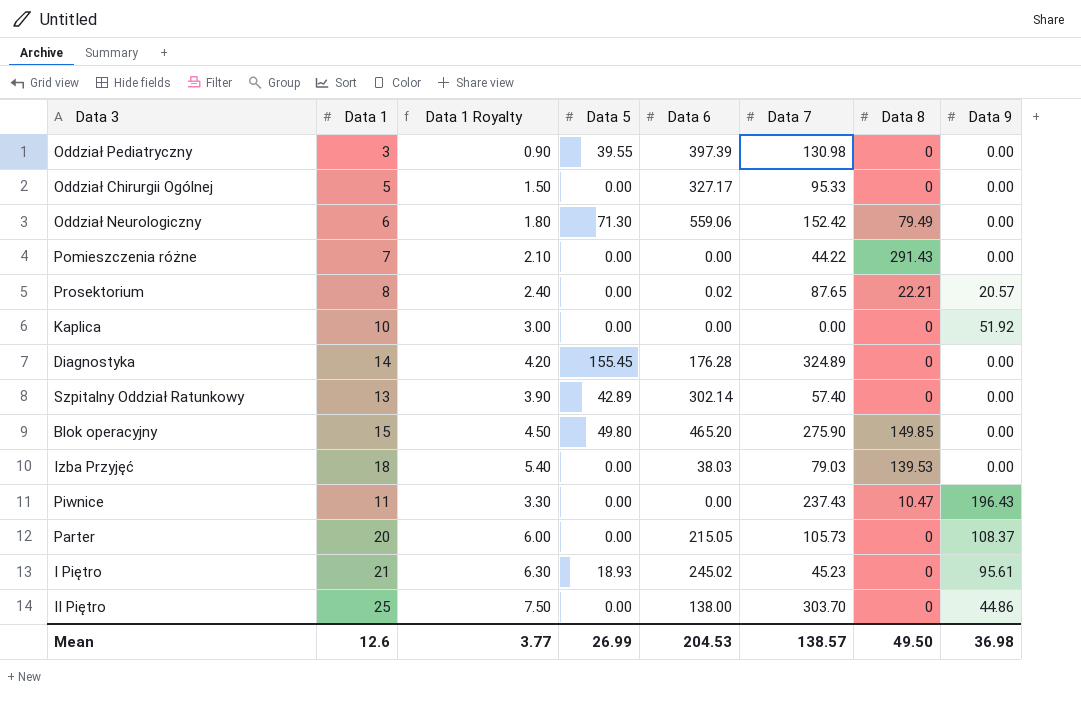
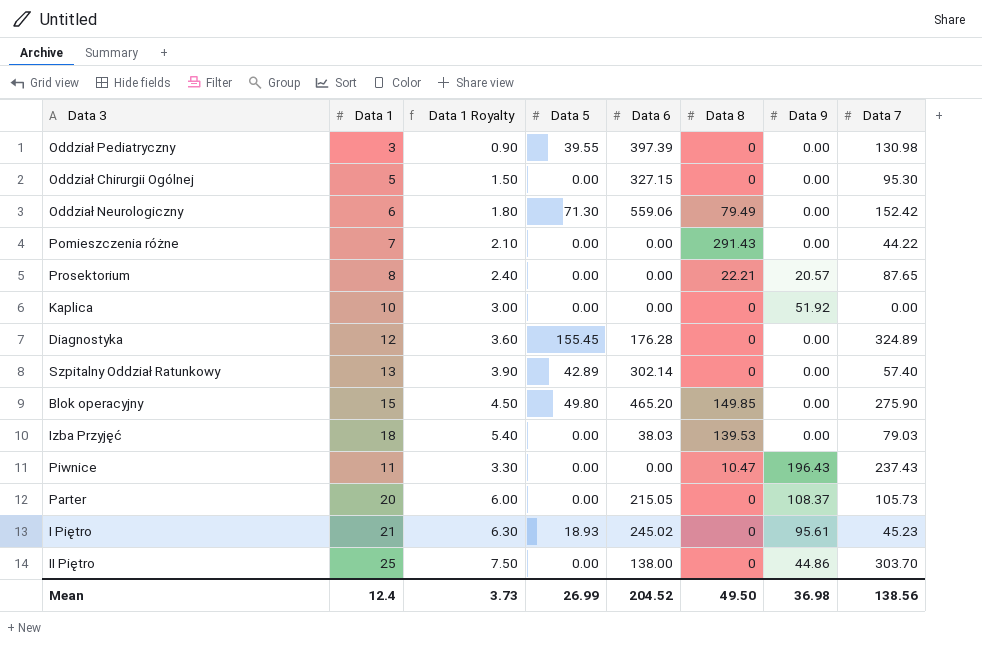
column Data 7 | position: 6 -> 8
Oddział Chirurgii Ogólnej | Data 6: 327.17 -> 327.15
Oddział Chirurgii Ogólnej | Data 7: 95.33 -> 95.30
Prosektorium | Data 6: 0.02 -> 0.00
Diagnostyka | Data 1: 14 -> 12
Diagnostyka | Data 1 Royalty: 4.20 -> 3.60
Mean | Data 1: 12.6 -> 12.4
Mean | Data 1 Royalty: 3.77 -> 3.73
Mean | Data 6: 204.53 -> 204.52
Mean | Data 7: 138.57 -> 138.56

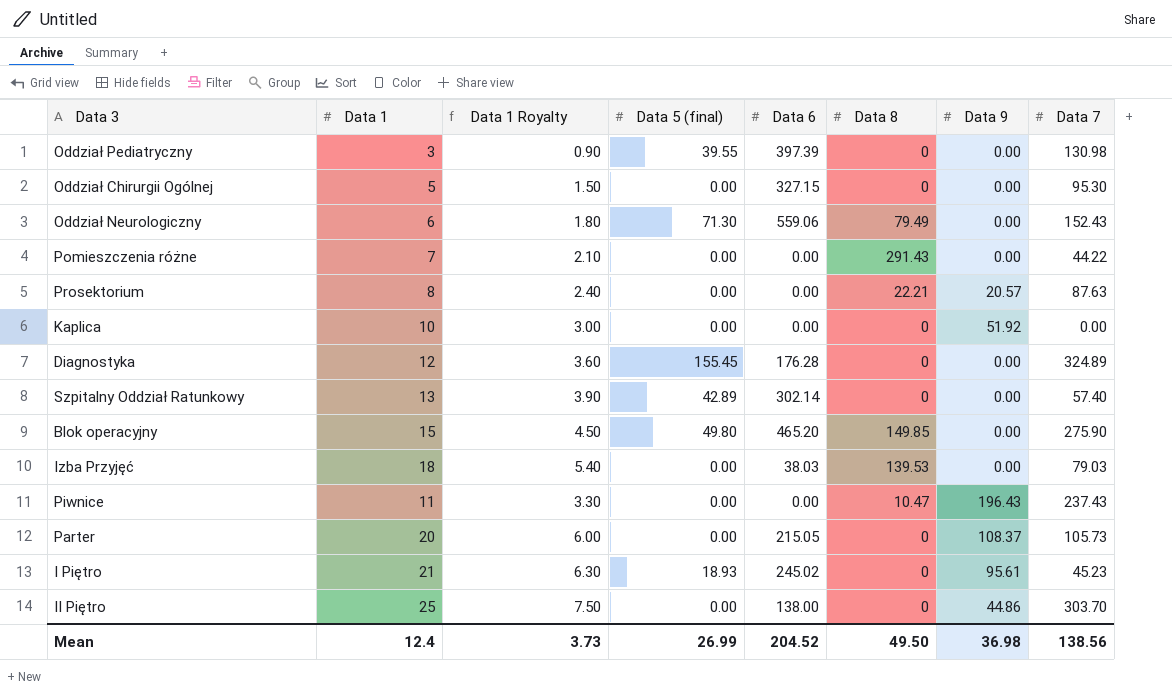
column name: Data 5 -> Data 5 (final)
Oddział Neurologiczny | Data 7: 152.42 -> 152.43
Prosektorium | Data 7: 87.65 -> 87.63

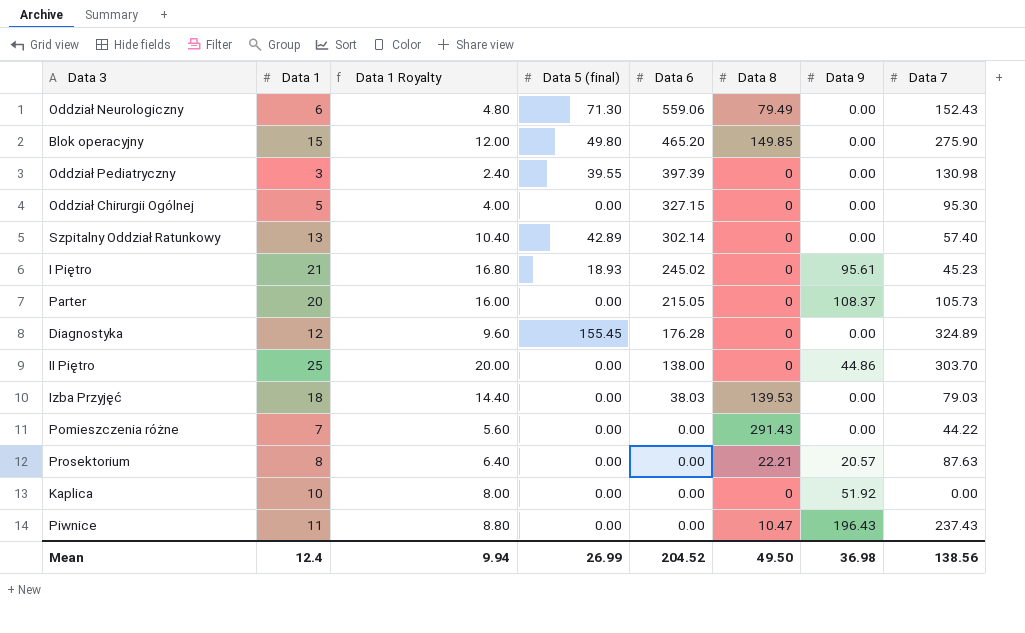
row order: none -> Data 6 descending
column Data 1 Royalty | formula: [Data 1] * 0.3 -> [Data 1] * 0.8
Mean | Data 1 Royalty: 3.73 -> 9.94

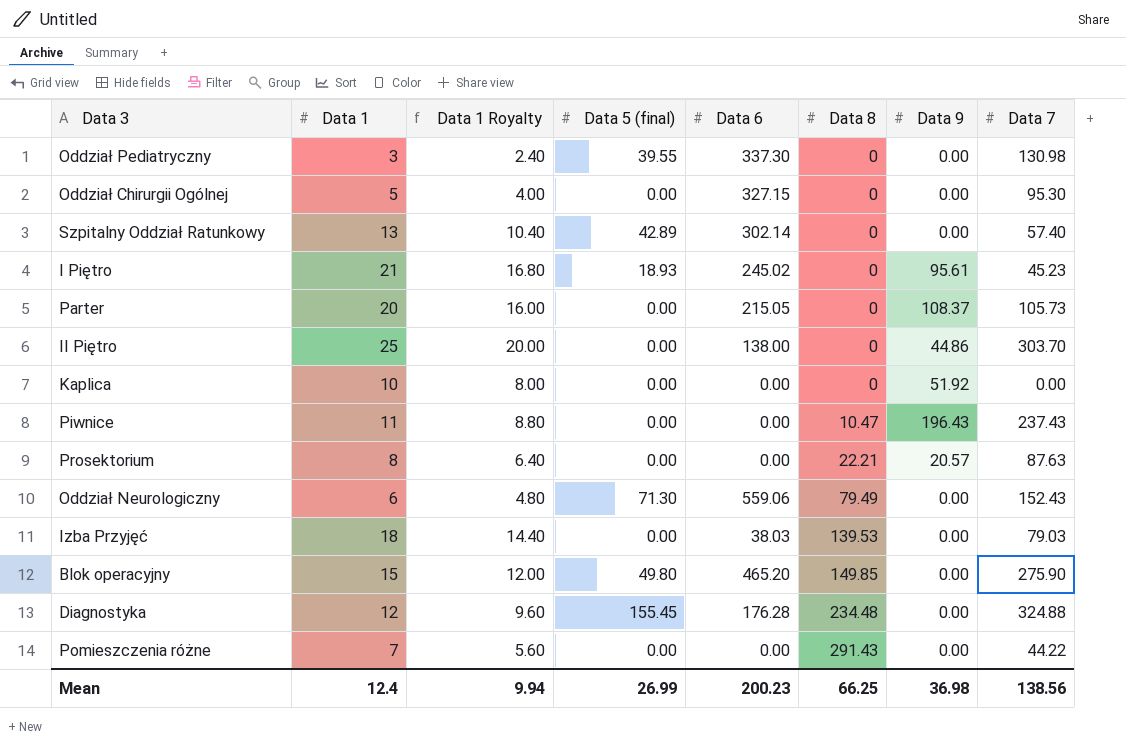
row order: Data 6 descending -> Data 8 ascending
Oddział Pediatryczny | Data 6: 397.39 -> 337.30
Diagnostyka | Data 8: 0 -> 234.48
Diagnostyka | Data 7: 324.89 -> 324.88
Mean | Data 6: 204.52 -> 200.23
Mean | Data 8: 49.50 -> 66.25

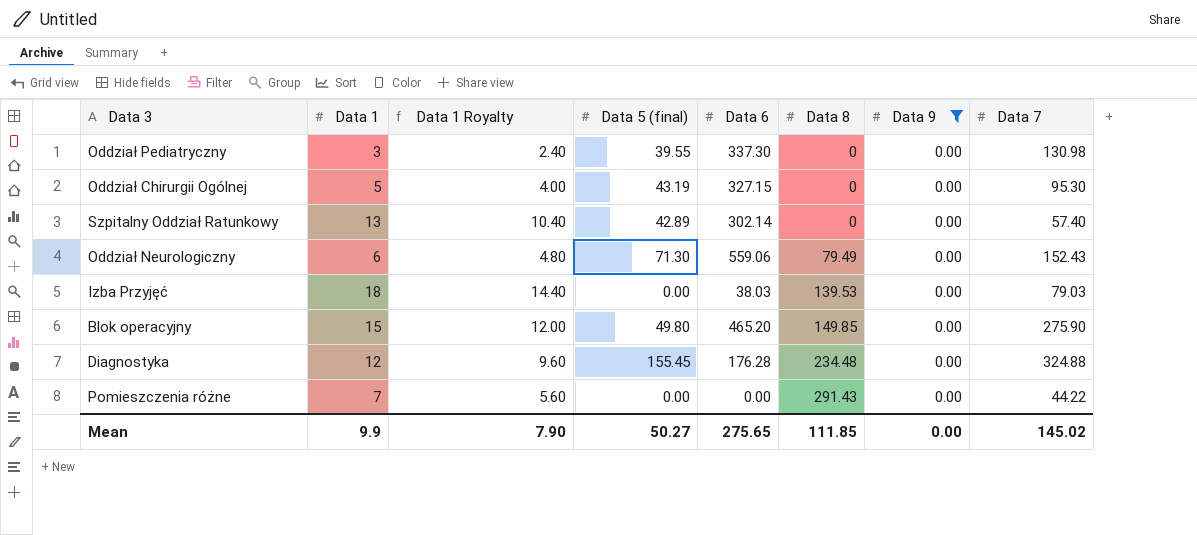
filter: none -> Data 9 = 0.00
Oddział Chirurgii Ogólnej | Data 5 (final): 0.00 -> 43.19
Mean | Data 1: 12.4 -> 9.9
Mean | Data 1 Royalty: 9.94 -> 7.90
Mean | Data 5 (final): 26.99 -> 50.27
Mean | Data 6: 200.23 -> 275.65
Mean | Data 8: 66.25 -> 111.85
Mean | Data 9: 36.98 -> 0.00
Mean | Data 7: 138.56 -> 145.02

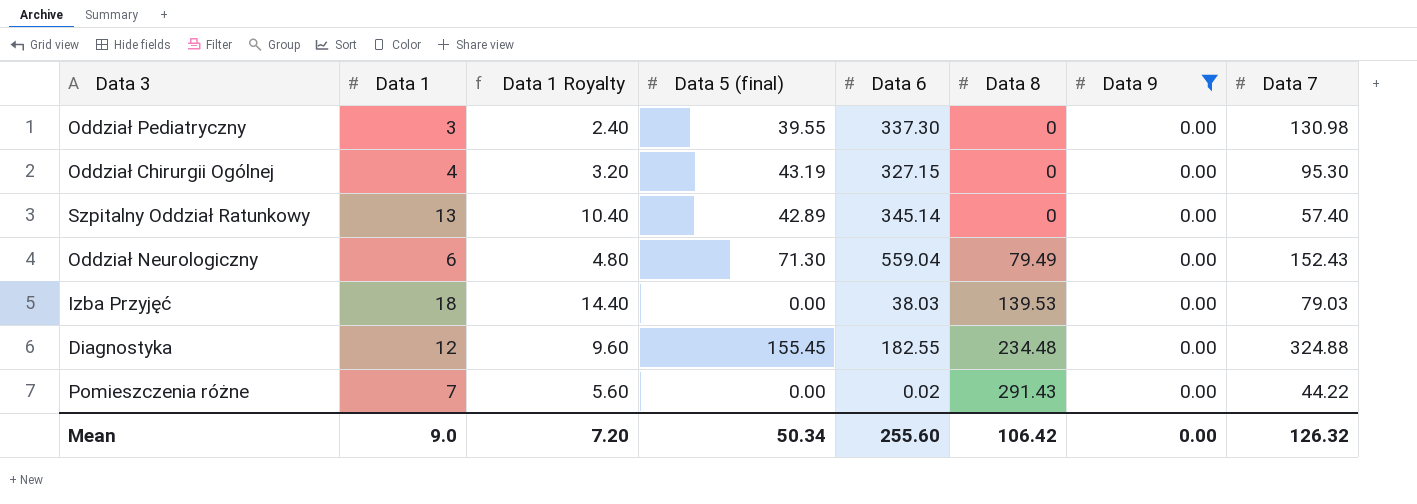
row Blok operacyjny: 15 | 12.00 | 49.80 | 465.20 | 149.85 | 0.00 | 275.90 -> none
Oddział Chirurgii Ogólnej | Data 1: 5 -> 4
Oddział Chirurgii Ogólnej | Data 1 Royalty: 4.00 -> 3.20
Szpitalny Oddział Ratunkowy | Data 6: 302.14 -> 345.14
Oddział Neurologiczny | Data 6: 559.06 -> 559.04
Diagnostyka | Data 6: 176.28 -> 182.55
Pomieszczenia różne | Data 6: 0.00 -> 0.02
Mean | Data 1: 9.9 -> 9.0
Mean | Data 1 Royalty: 7.90 -> 7.20
Mean | Data 5 (final): 50.27 -> 50.34
Mean | Data 6: 275.65 -> 255.60
Mean | Data 8: 111.85 -> 106.42
Mean | Data 7: 145.02 -> 126.32

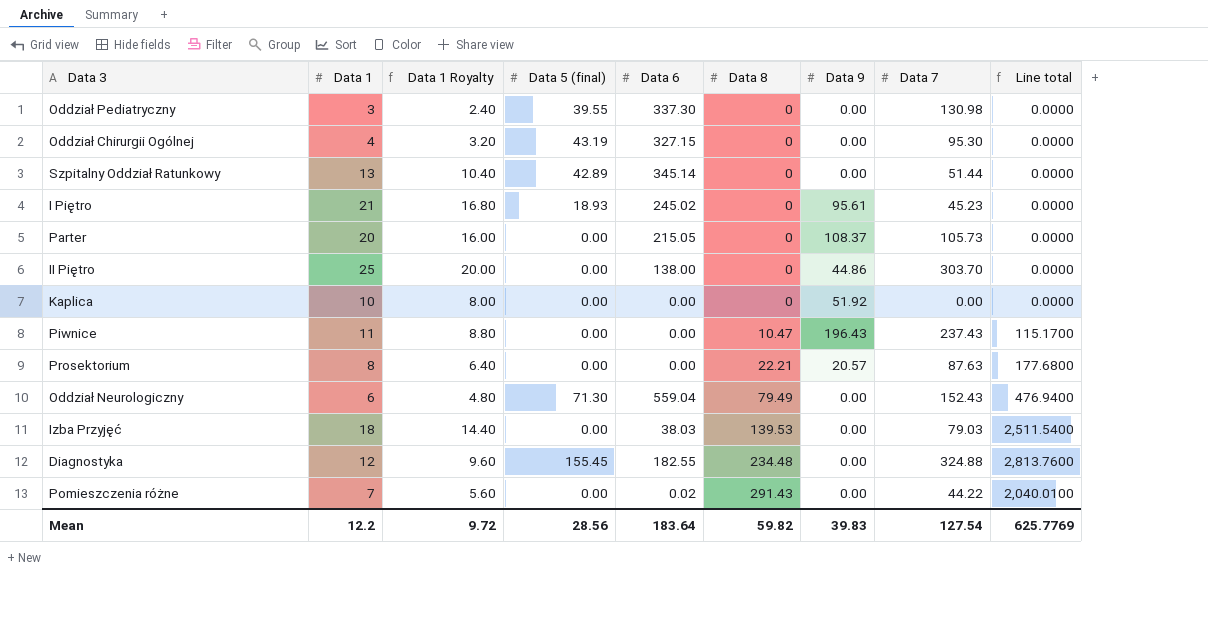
filter: Data 9 = 0.00 -> none
column Line total | formula: none -> [Data 1] * [Data 8]
Szpitalny Oddział Ratunkowy | Data 7: 57.40 -> 51.44
Mean | Data 1: 9.0 -> 12.2
Mean | Data 1 Royalty: 7.20 -> 9.72
Mean | Data 5 (final): 50.34 -> 28.56
Mean | Data 6: 255.60 -> 183.64
Mean | Data 8: 106.42 -> 59.82
Mean | Data 9: 0.00 -> 39.83
Mean | Data 7: 126.32 -> 127.54

